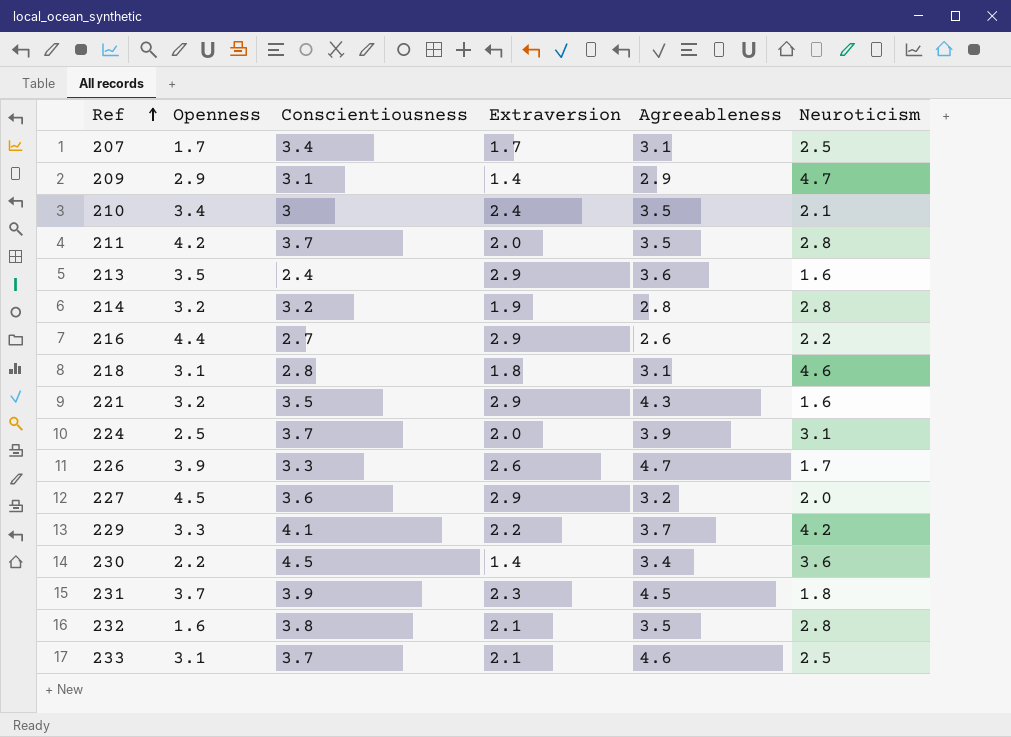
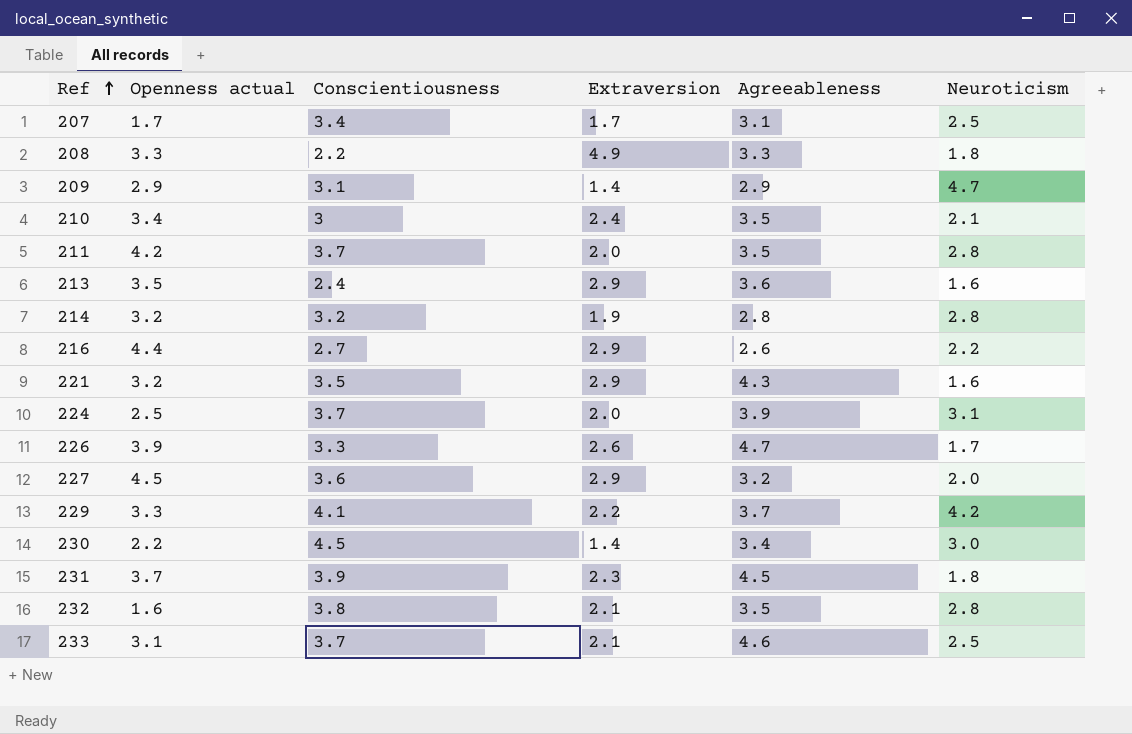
column name: Openness -> Openness actual
row 218: 3.1 | 2.8 | 1.8 | 3.1 | 4.6 -> none
row 208: none -> 3.3 | 2.2 | 4.9 | 3.3 | 1.8
230 | Neuroticism: 3.6 -> 3.0

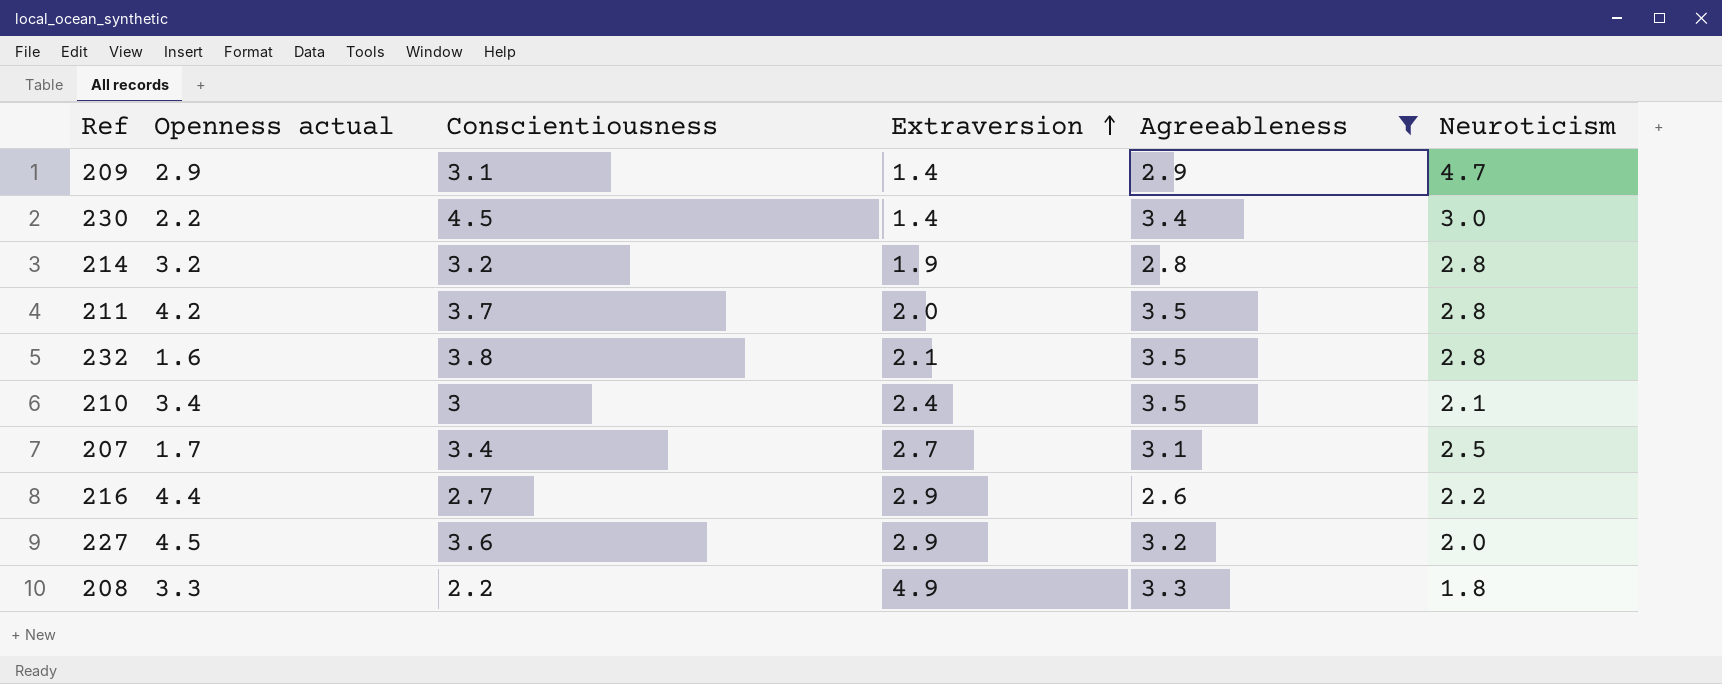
filter: none -> Agreeableness <= 3.5
row order: Ref ascending -> Extraversion ascending
207 | Extraversion: 1.7 -> 2.7

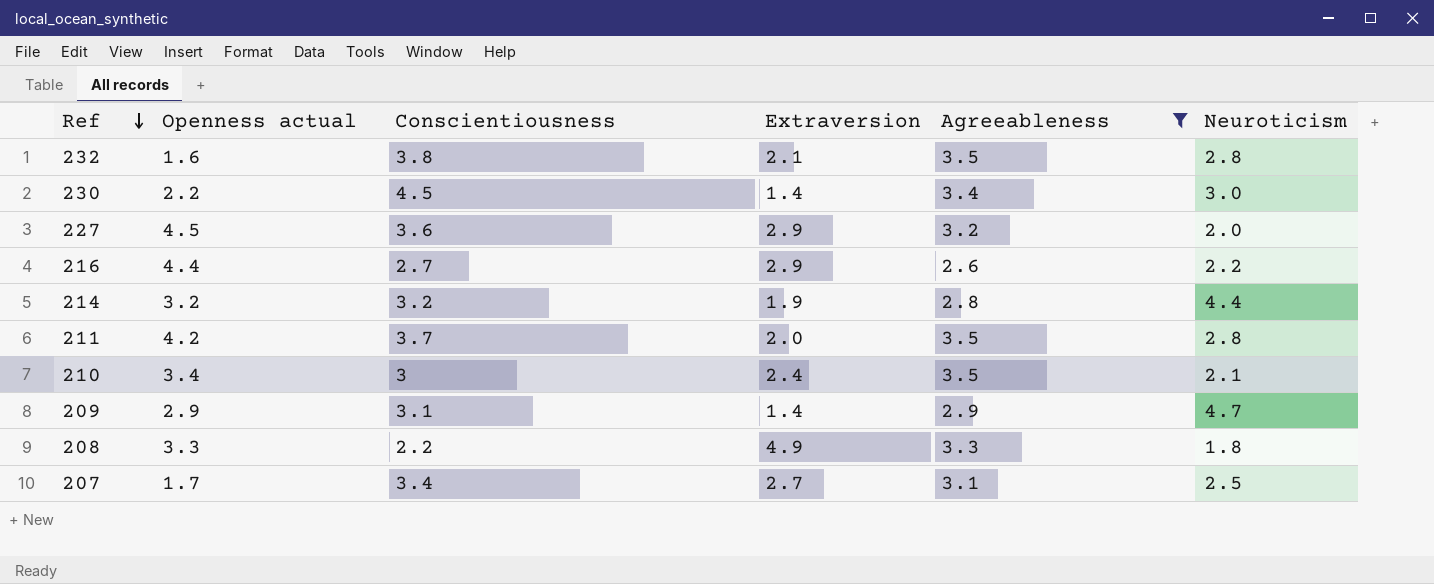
row order: Extraversion ascending -> Ref descending
214 | Neuroticism: 2.8 -> 4.4

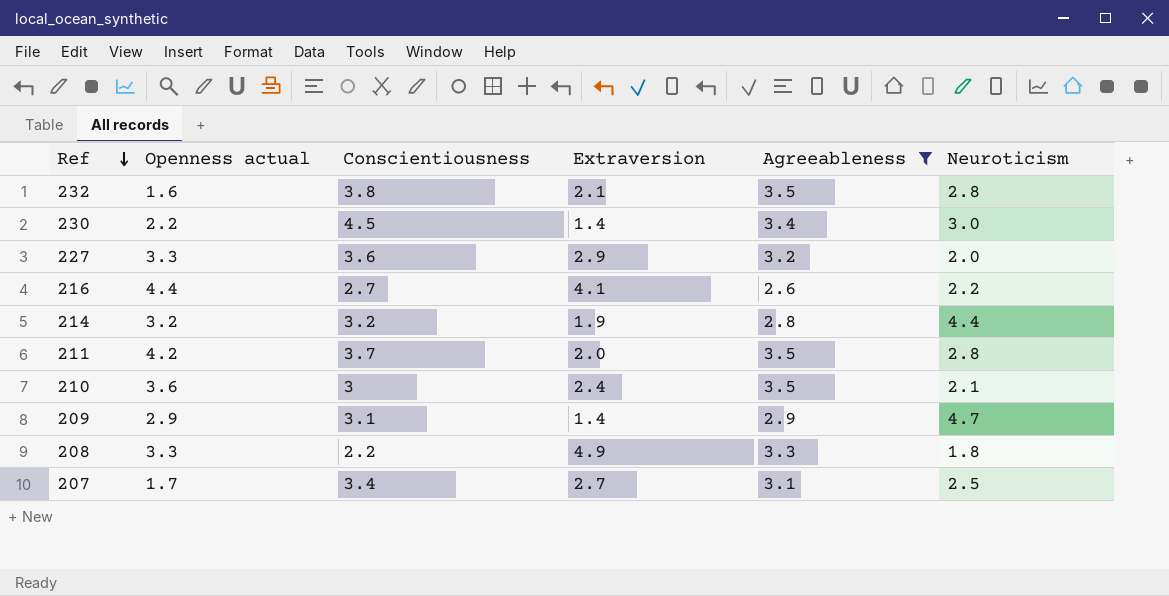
227 | Openness actual: 4.5 -> 3.3
216 | Extraversion: 2.9 -> 4.1
210 | Openness actual: 3.4 -> 3.6

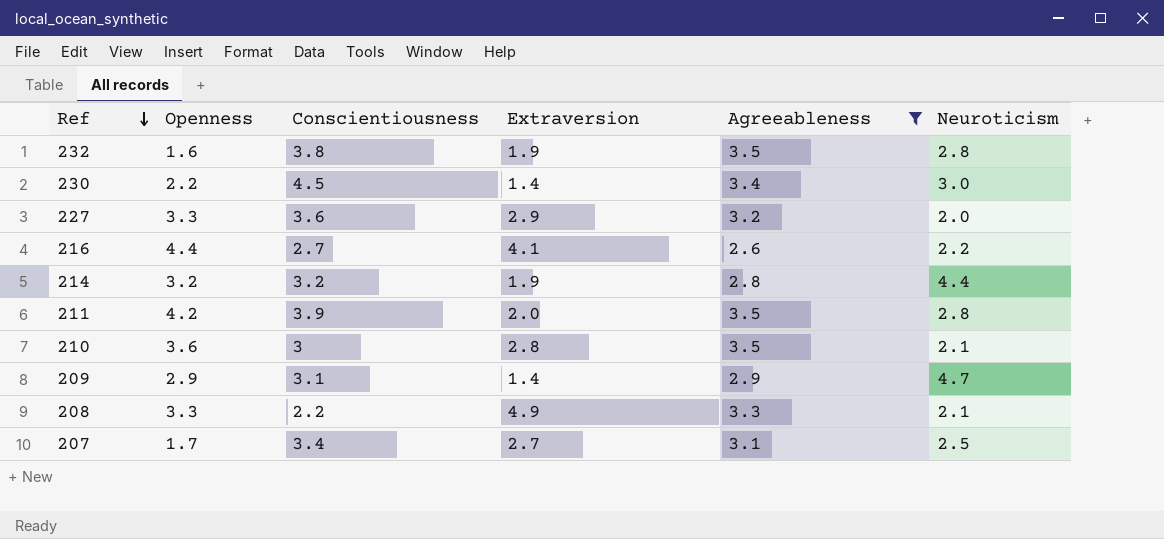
column name: Openness actual -> Openness
232 | Extraversion: 2.1 -> 1.9
211 | Conscientiousness: 3.7 -> 3.9
210 | Extraversion: 2.4 -> 2.8
208 | Neuroticism: 1.8 -> 2.1

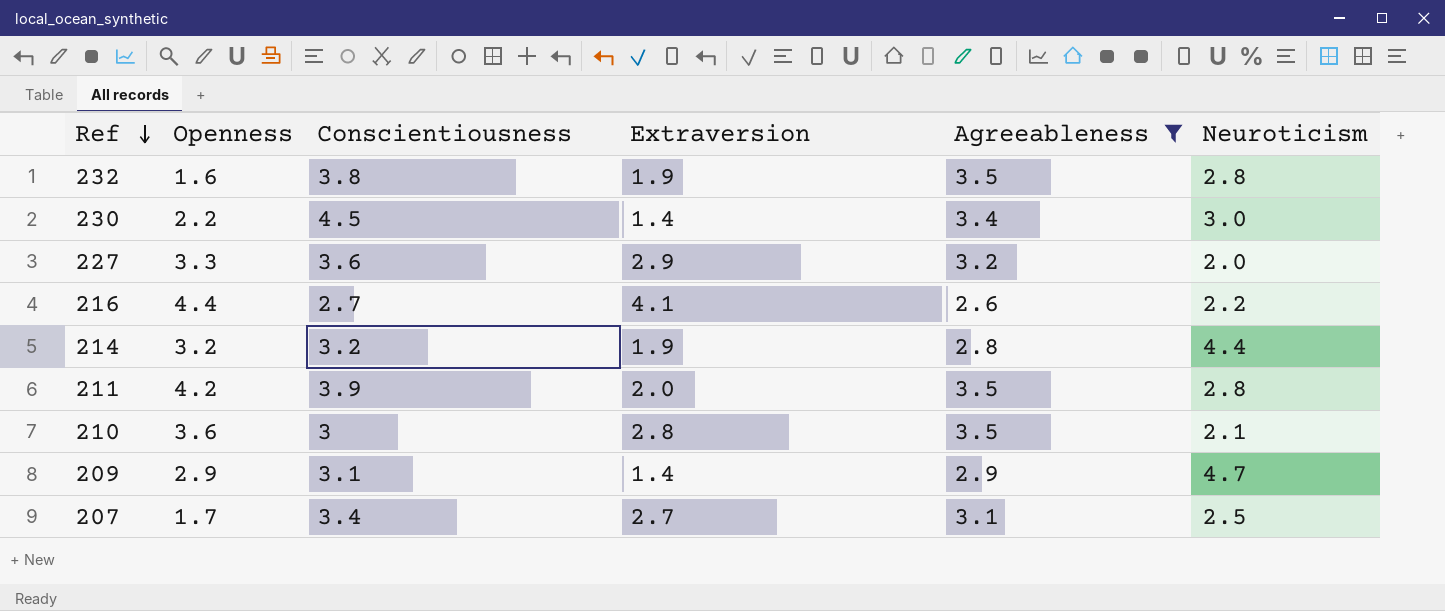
row 208: 3.3 | 2.2 | 4.9 | 3.3 | 2.1 -> none

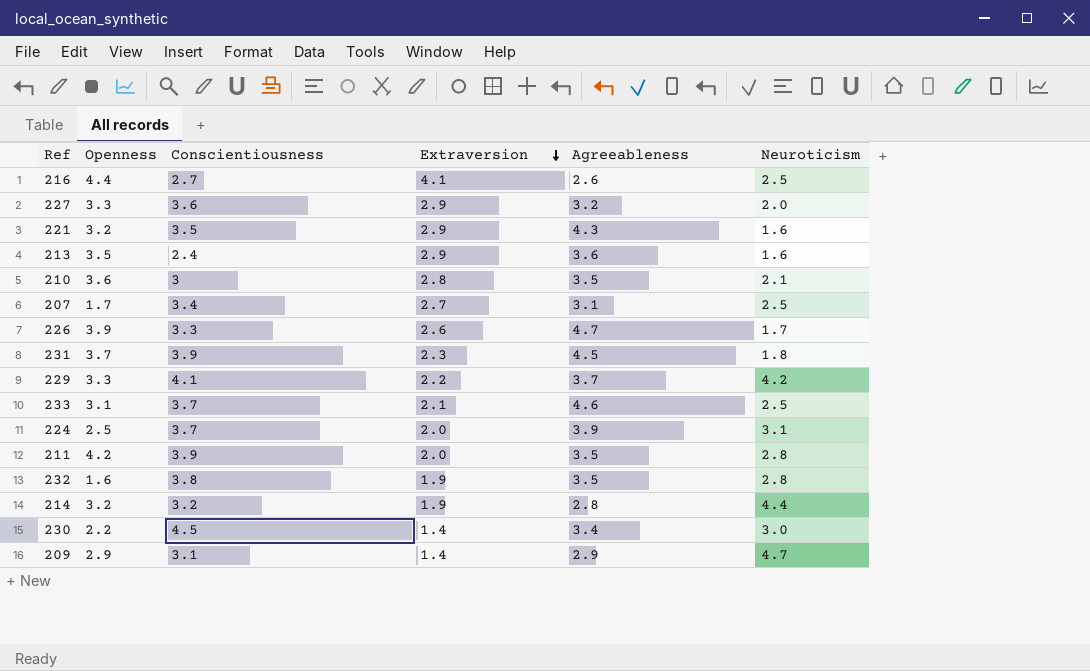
filter: Agreeableness <= 3.5 -> none
row order: Ref descending -> Extraversion descending
216 | Neuroticism: 2.2 -> 2.5

